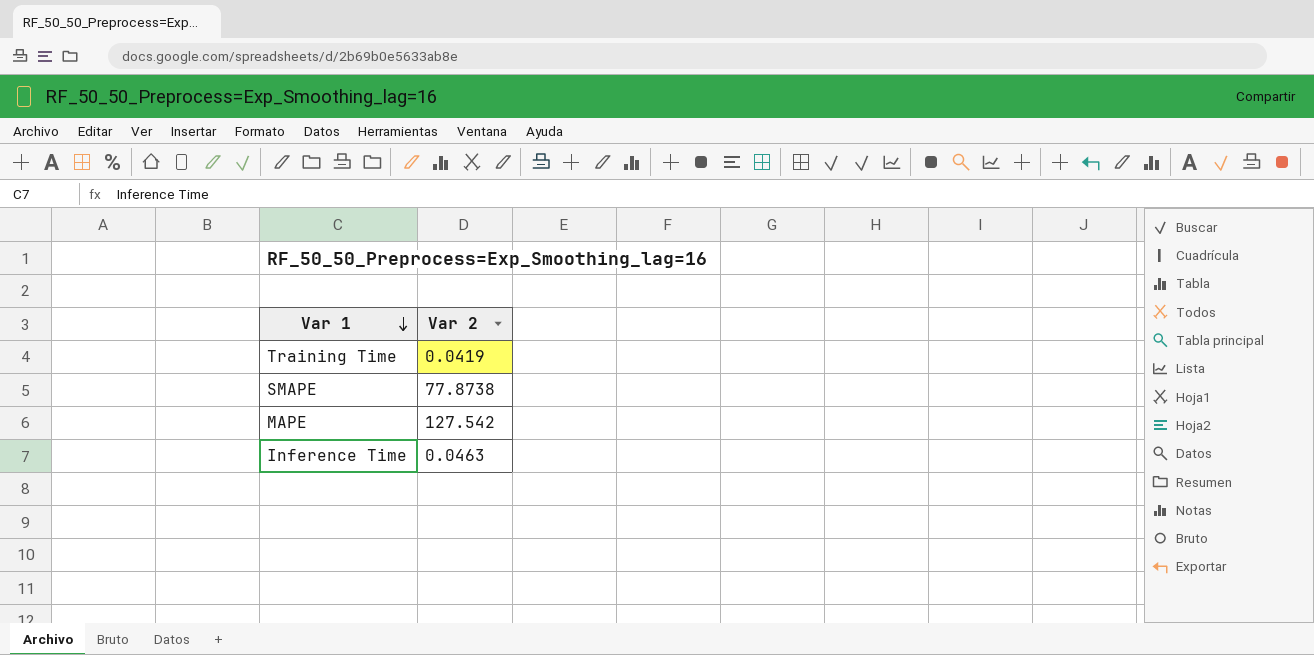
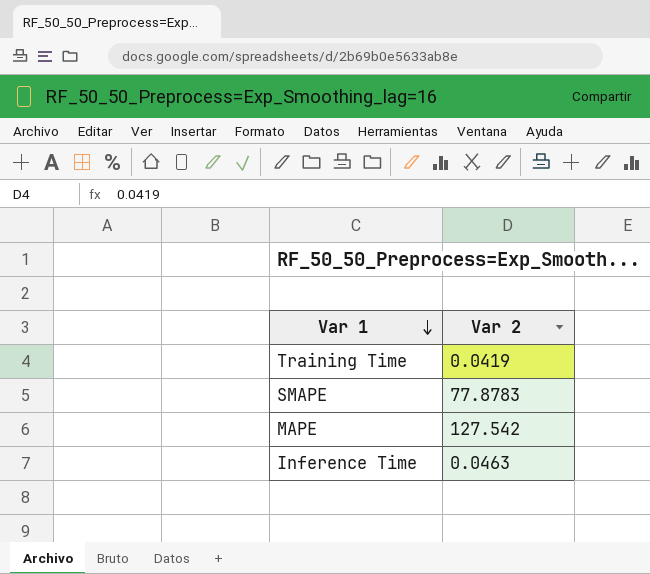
SMAPE | Var 2: 77.8738 -> 77.8783

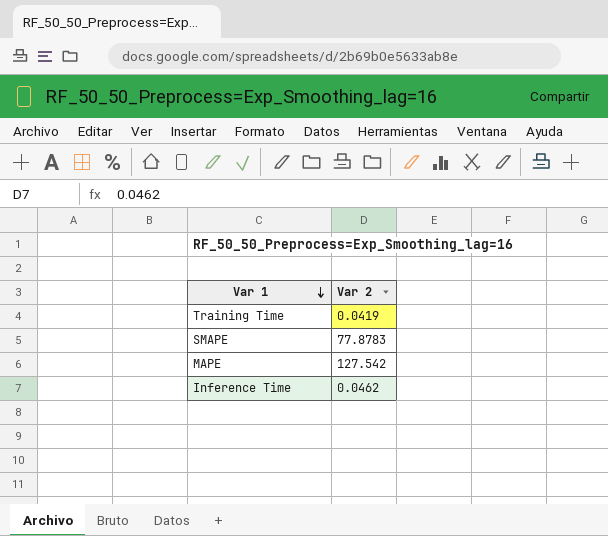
Inference Time | Var 2: 0.0463 -> 0.0462

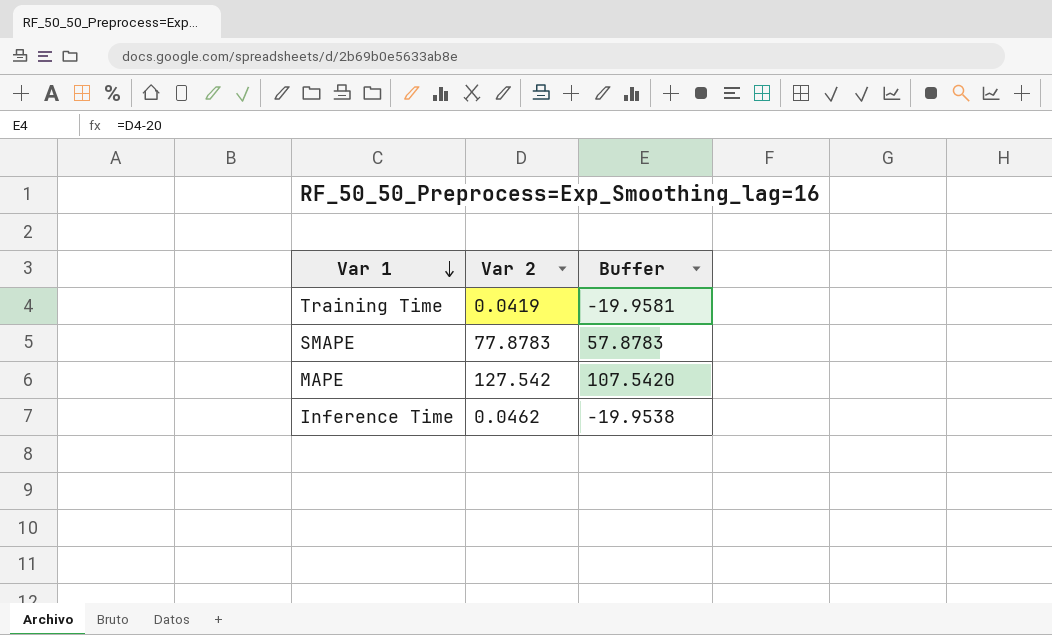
column Buffer | formula: none -> [Var 2] - 20

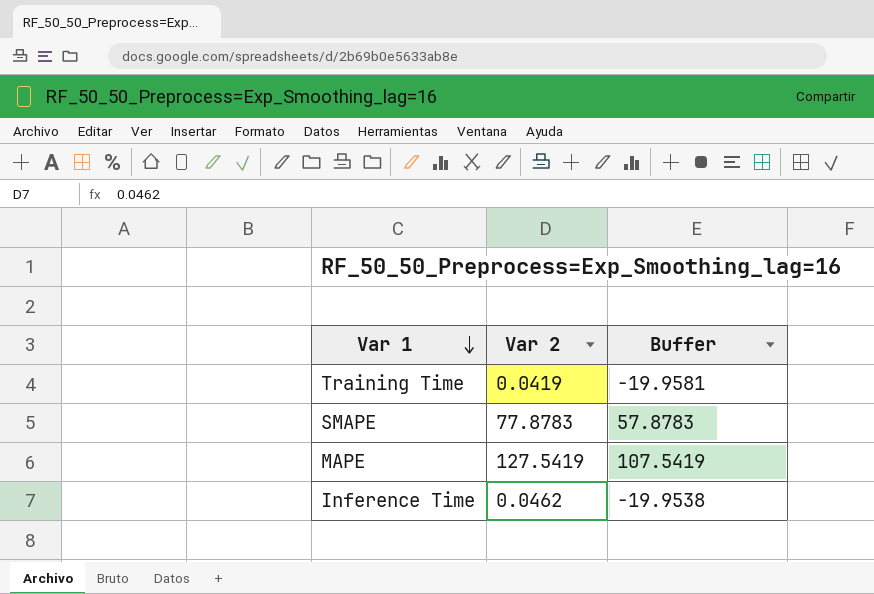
MAPE | Var 2: 127.542 -> 127.5419
MAPE | Buffer: 107.5420 -> 107.5419

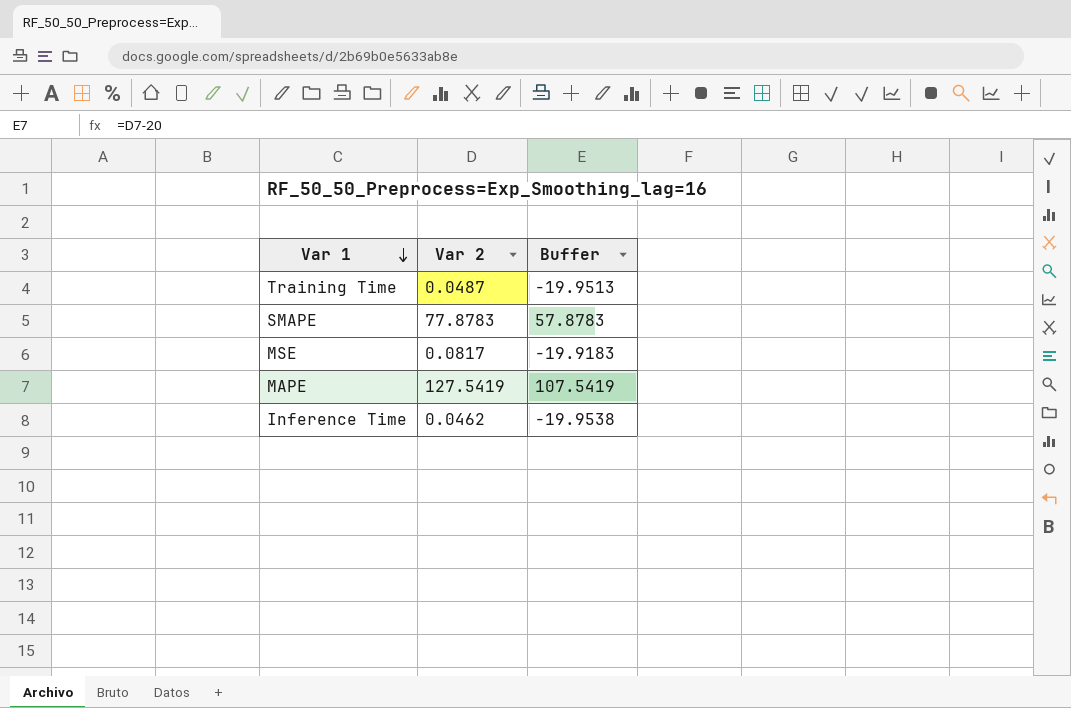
Training Time | Var 2: 0.0419 -> 0.0487
Training Time | Buffer: -19.9581 -> -19.9513
row MSE: none -> 0.0817 | -19.9183

